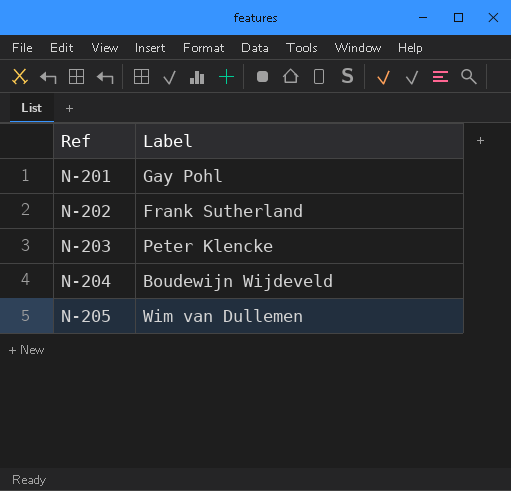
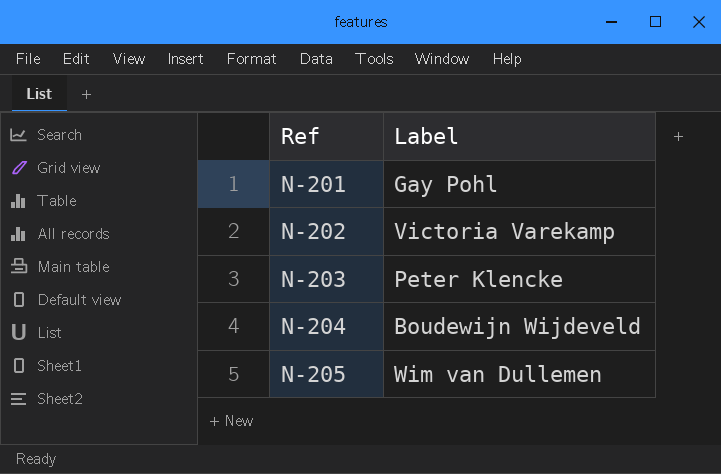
N-202 | Label: Frank Sutherland -> Victoria Varekamp

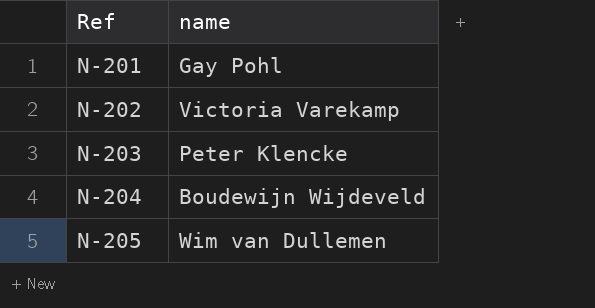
column name: Label -> name

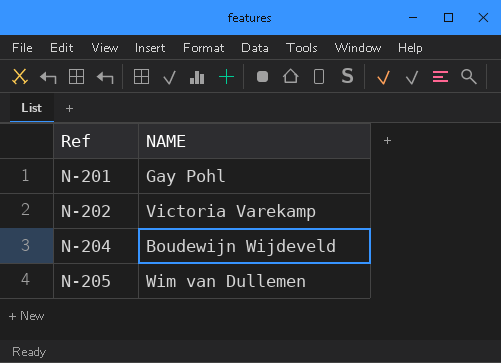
column name: name -> NAME
row N-203: Peter Klencke -> none

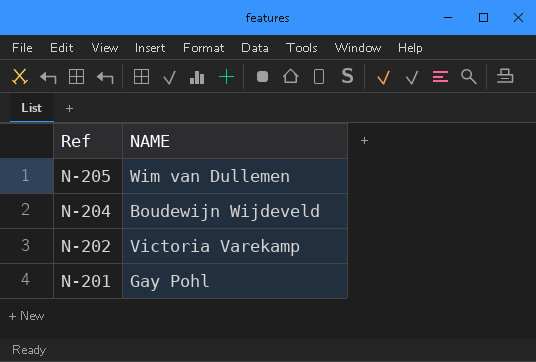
row order: Ref ascending -> Ref descending

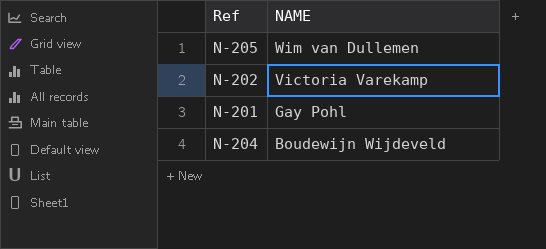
row order: Ref descending -> NAME descending

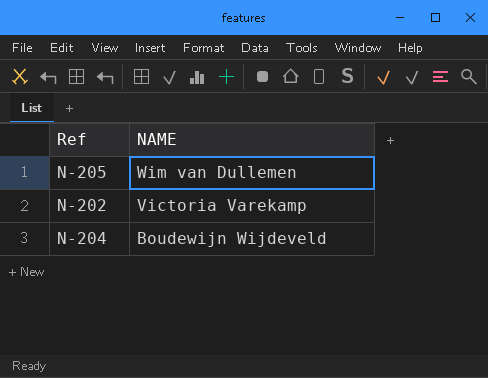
row N-201: Gay Pohl -> none

